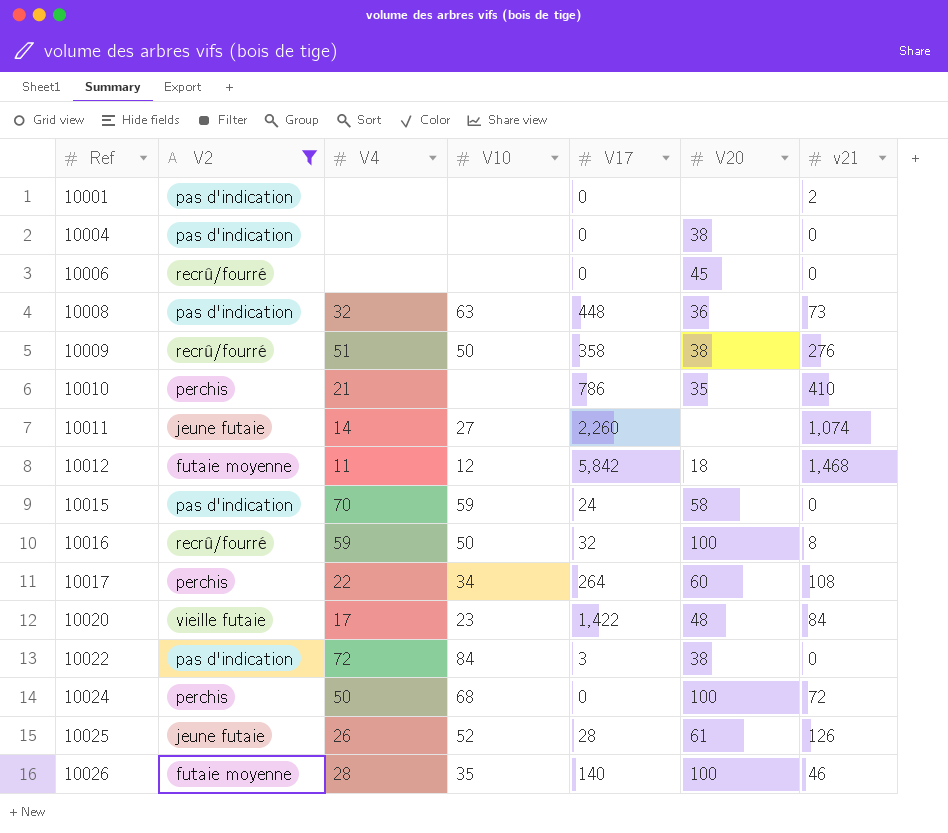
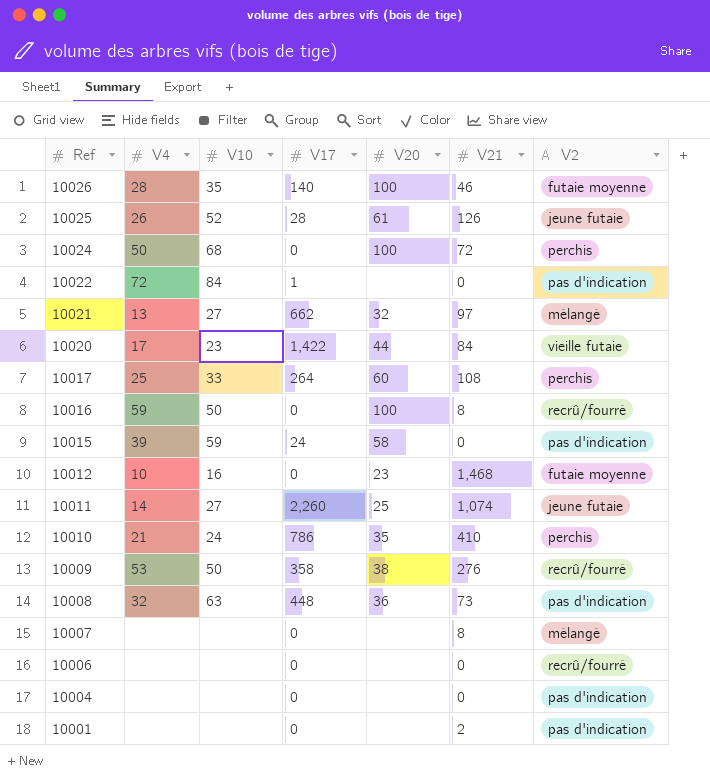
filter: V2 != mélangé -> none
row order: Ref ascending -> Ref descending
column name: v21 -> V21
column V2 | position: 2 -> 7
10022 | V17: 3 -> 1
10022 | V20: 38 -> none
10020 | V20: 48 -> 44
10017 | V4: 22 -> 25
10017 | V10: 34 -> 33
10016 | V17: 32 -> 0
10015 | V4: 70 -> 39
10012 | V4: 11 -> 10
10012 | V10: 12 -> 16
10012 | V17: 5,842 -> 0
10012 | V20: 18 -> 23
10011 | V20: none -> 25
10010 | V10: none -> 24
10009 | V4: 51 -> 53
10006 | V20: 45 -> none
10004 | V20: 38 -> none

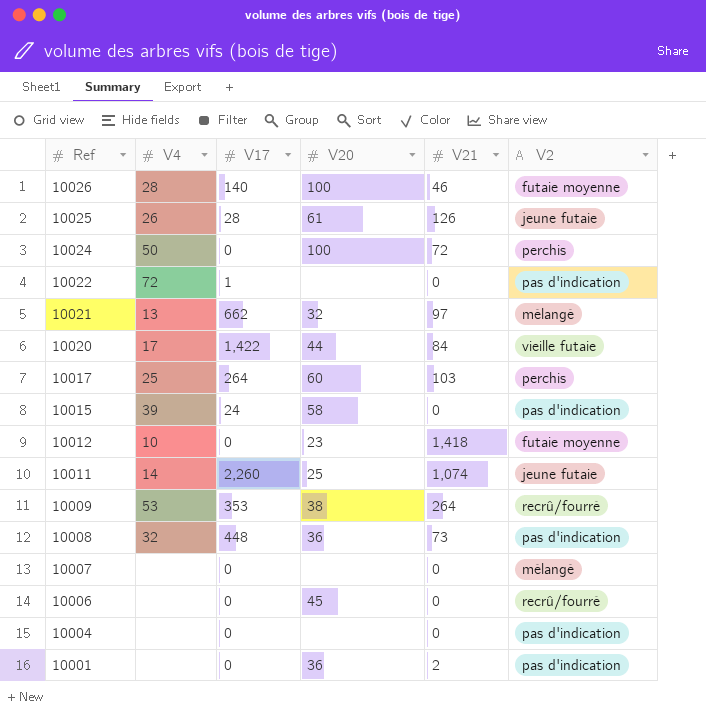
column V10 | position: 3 -> none
row 10016: 59 | 50 | 0 | 100 | 8 | recrû/fourré -> none
row 10010: 21 | 24 | 786 | 35 | 410 | perchis -> none
10017 | V21: 108 -> 103
10012 | V21: 1,468 -> 1,418
10009 | V17: 358 -> 353
10009 | V21: 276 -> 264
10007 | V21: 8 -> 0
10006 | V20: none -> 45
10001 | V20: none -> 36

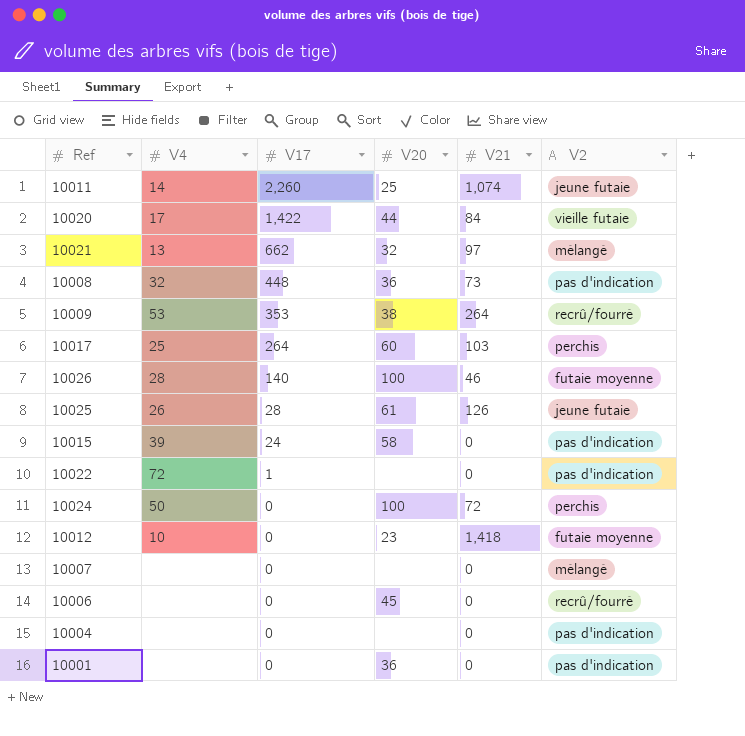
row order: Ref descending -> V17 descending
10001 | V21: 2 -> 0

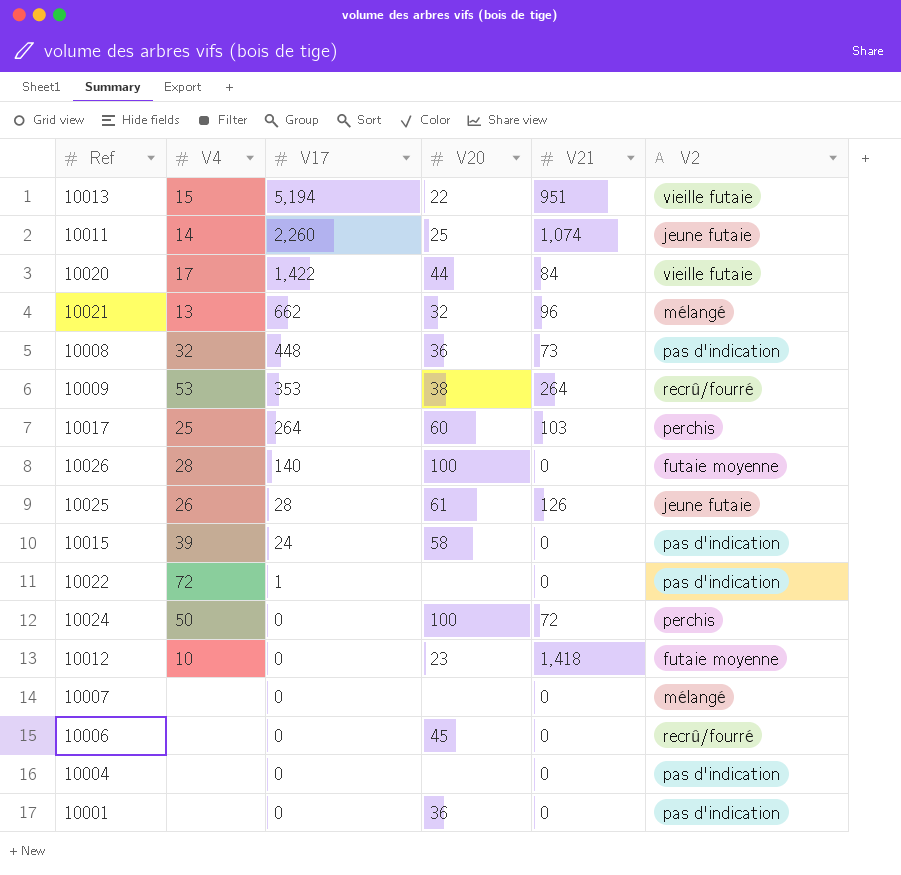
row 10013: none -> 15 | 5,194 | 22 | 951 | vieille futaie
10021 | V21: 97 -> 96
10026 | V21: 46 -> 0

